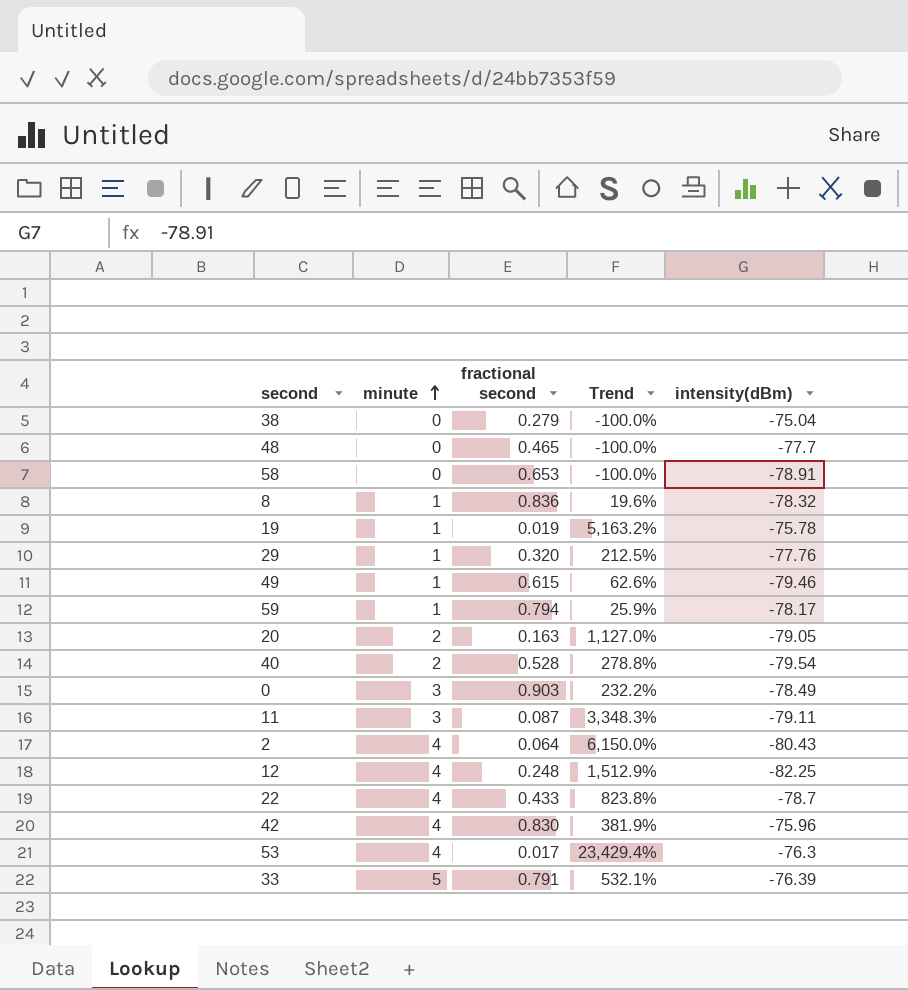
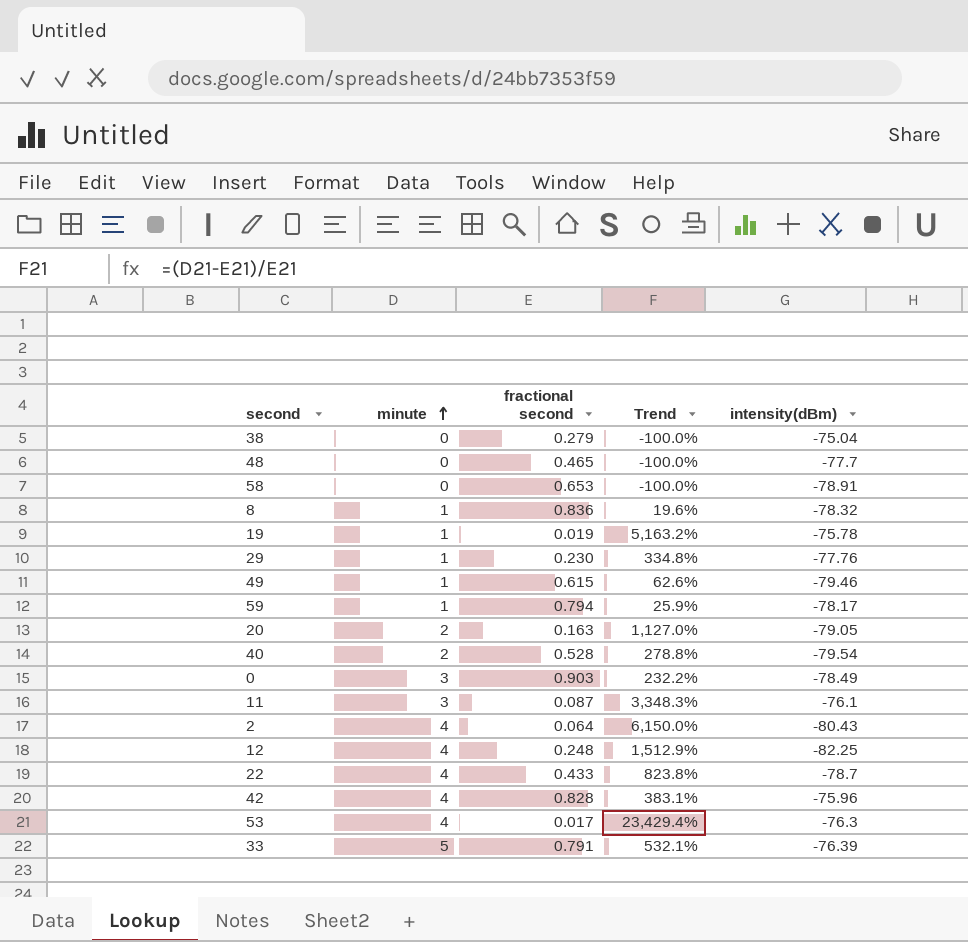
29 | fractional second: 0.320 -> 0.230
29 | Trend: 212.5% -> 334.8%
11 | intensity(dBm): -79.11 -> -76.1
42 | fractional second: 0.830 -> 0.828
42 | Trend: 381.9% -> 383.1%

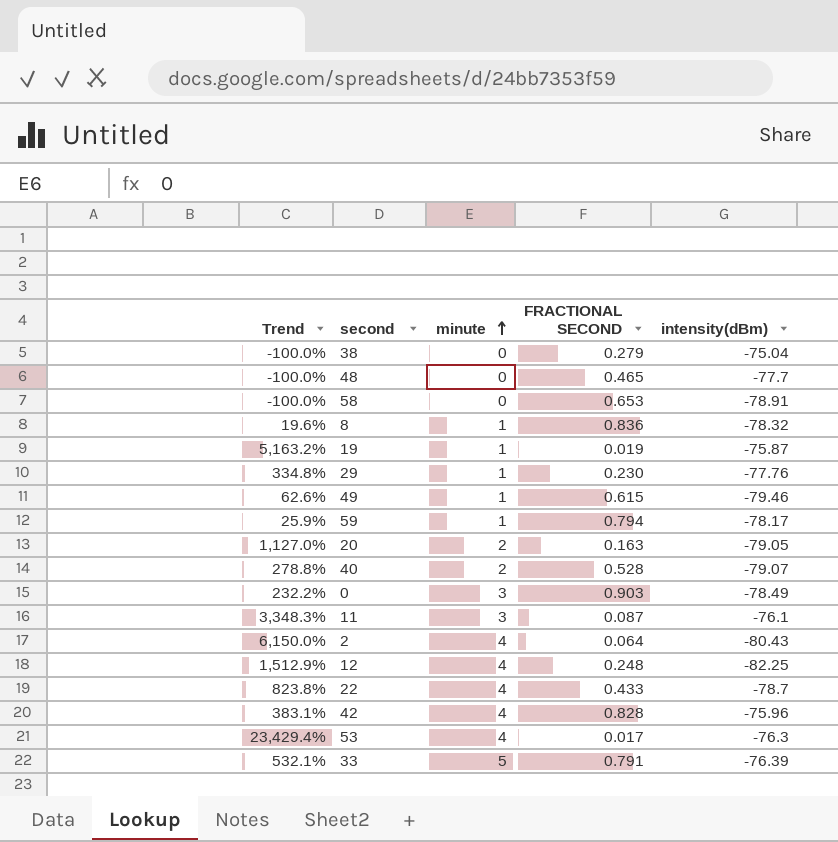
column Trend | position: 4 -> 1
column name: fractional second -> FRACTIONAL SECOND
19 | intensity(dBm): -75.78 -> -75.87
40 | intensity(dBm): -79.54 -> -79.07

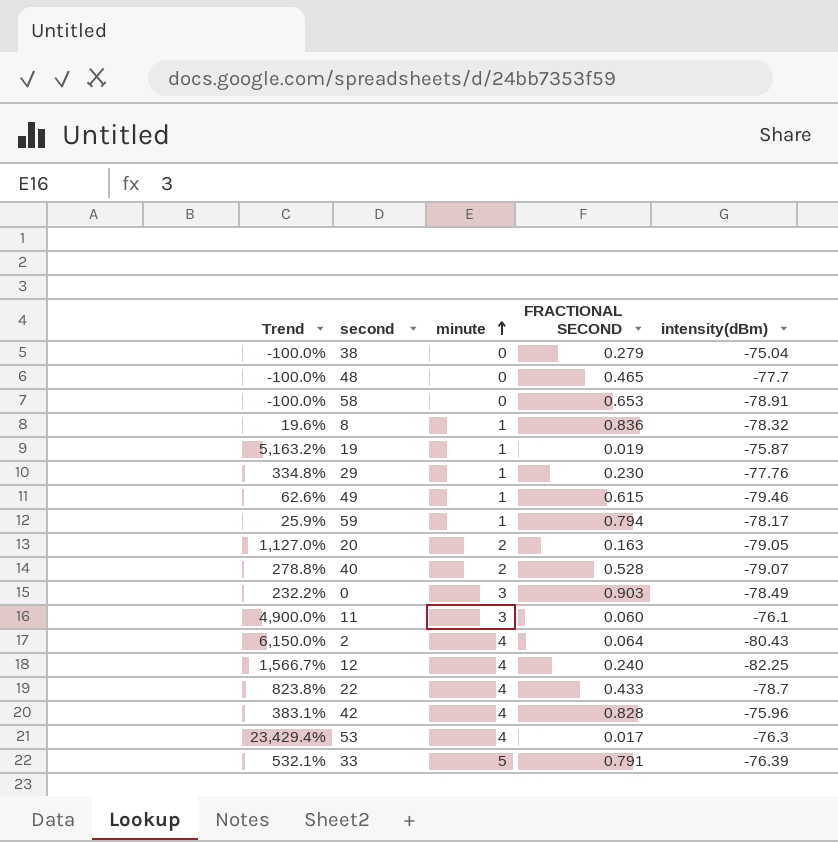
11 | Trend: 3,348.3% -> 4,900.0%
11 | FRACTIONAL SECOND: 0.087 -> 0.060
12 | Trend: 1,512.9% -> 1,566.7%
12 | FRACTIONAL SECOND: 0.248 -> 0.240

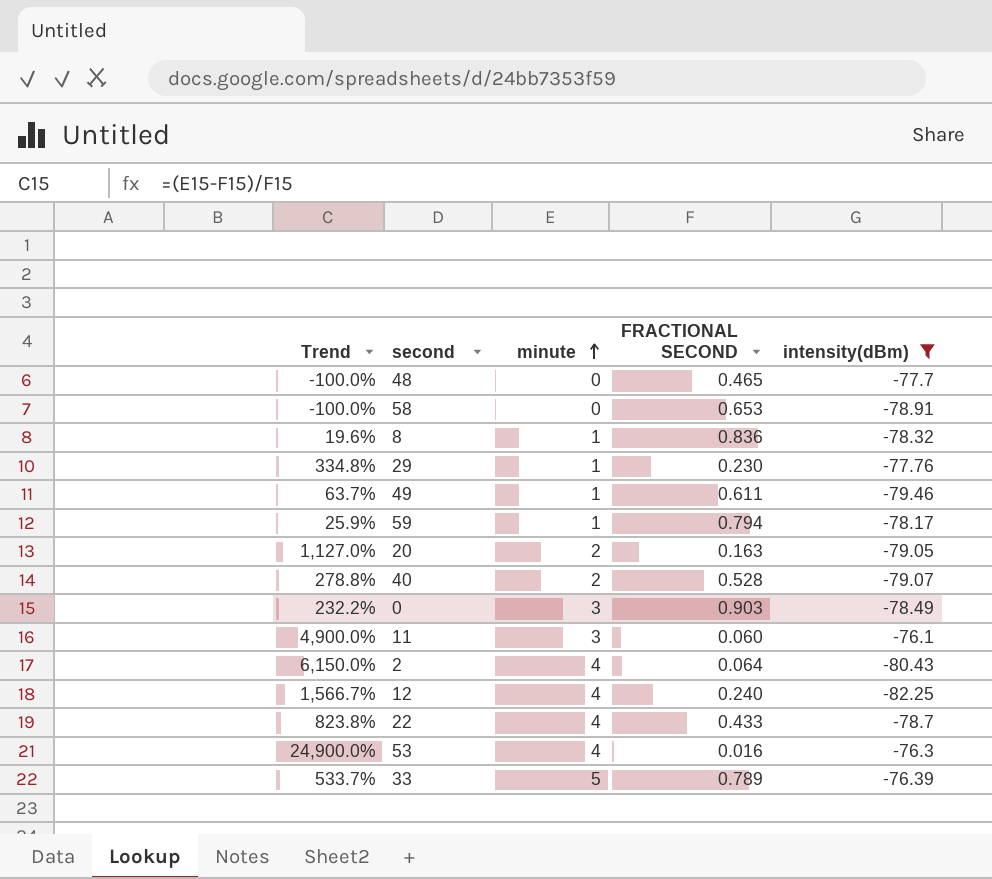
filter: none -> intensity(dBm) <= -76.1
49 | Trend: 62.6% -> 63.7%
49 | FRACTIONAL SECOND: 0.615 -> 0.611
53 | Trend: 23,429.4% -> 24,900.0%
53 | FRACTIONAL SECOND: 0.017 -> 0.016
33 | Trend: 532.1% -> 533.7%
33 | FRACTIONAL SECOND: 0.791 -> 0.789

